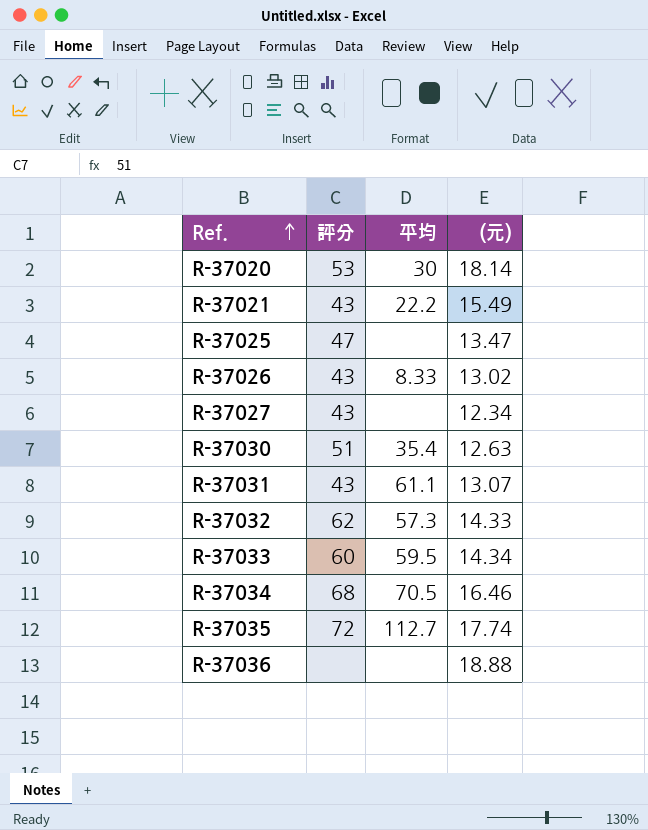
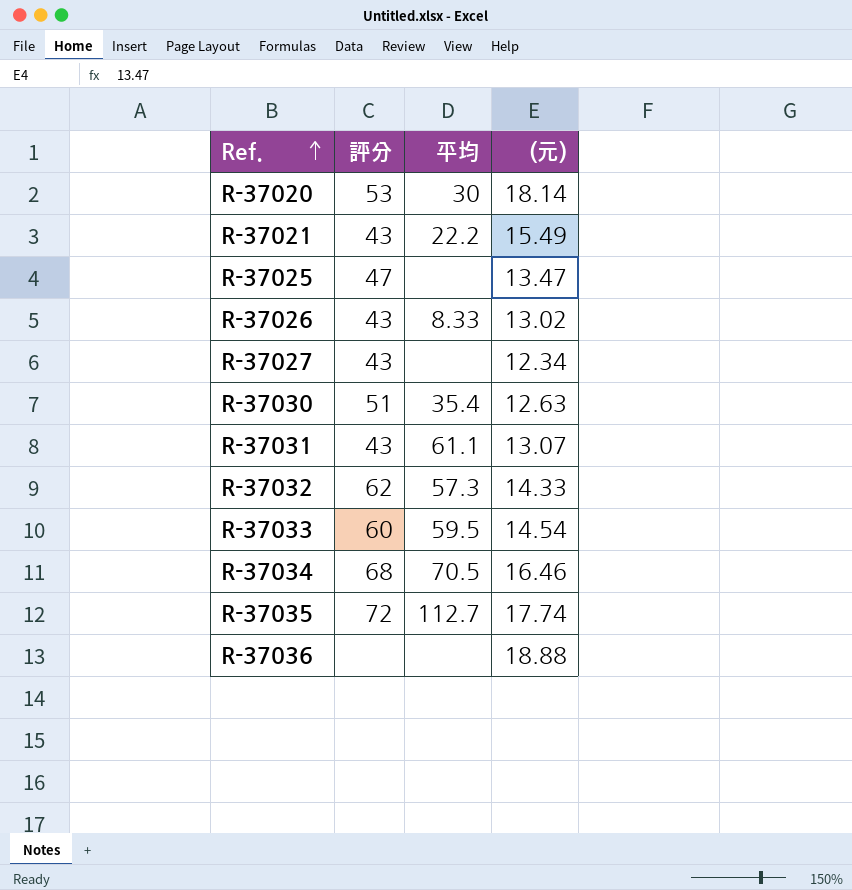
R-37033 | (元): 14.34 -> 14.54

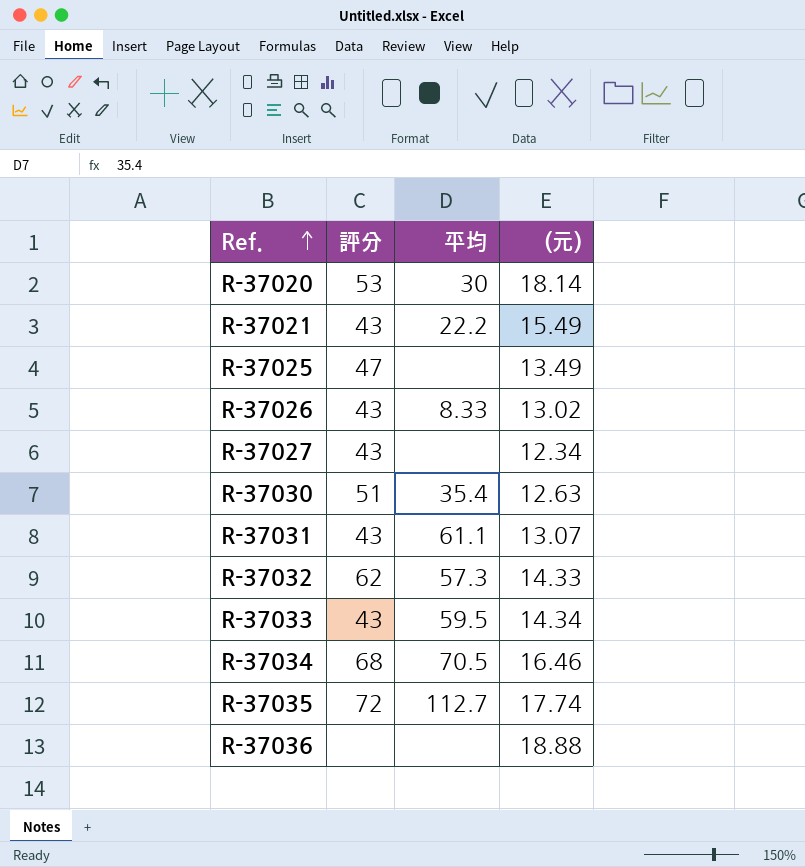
R-37025 | (元): 13.47 -> 13.49
R-37033 | 評分: 60 -> 43
R-37033 | (元): 14.54 -> 14.34

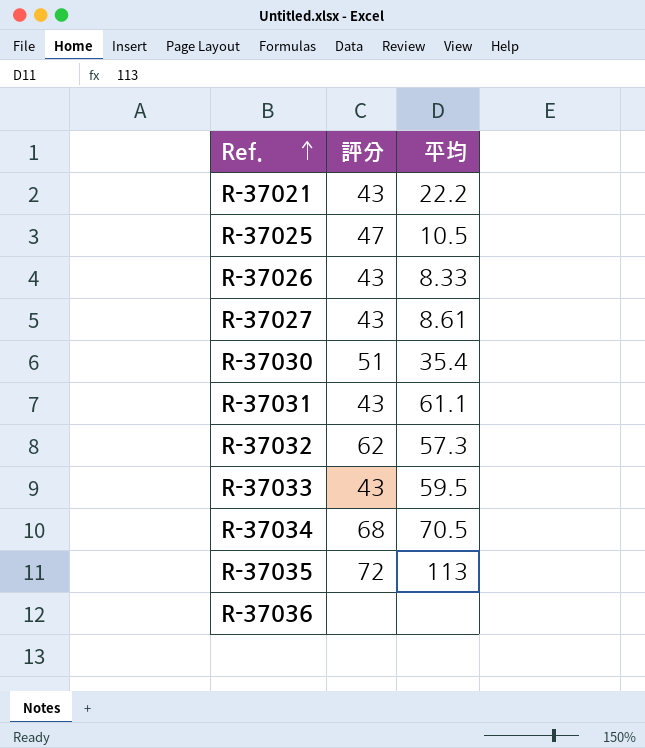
column (元) | position: 4 -> none
row R-37020: 53 | 30 | 18.14 -> none
R-37025 | 平均: none -> 10.5
R-37027 | 平均: none -> 8.61
R-37035 | 平均: 112.7 -> 113

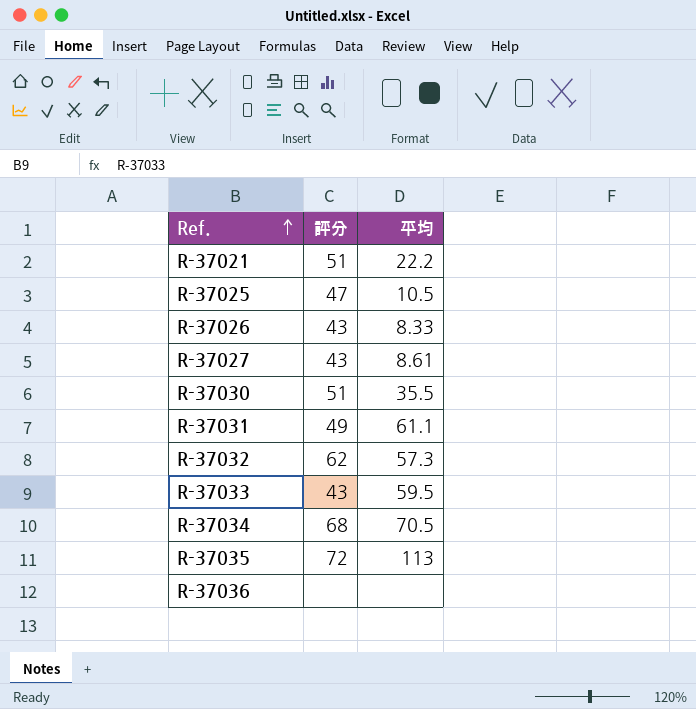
R-37021 | 評分: 43 -> 51
R-37030 | 平均: 35.4 -> 35.5
R-37031 | 評分: 43 -> 49

